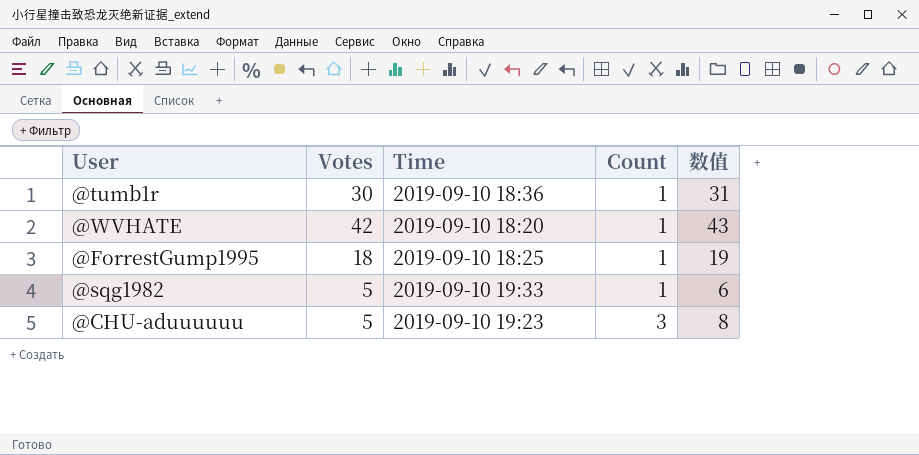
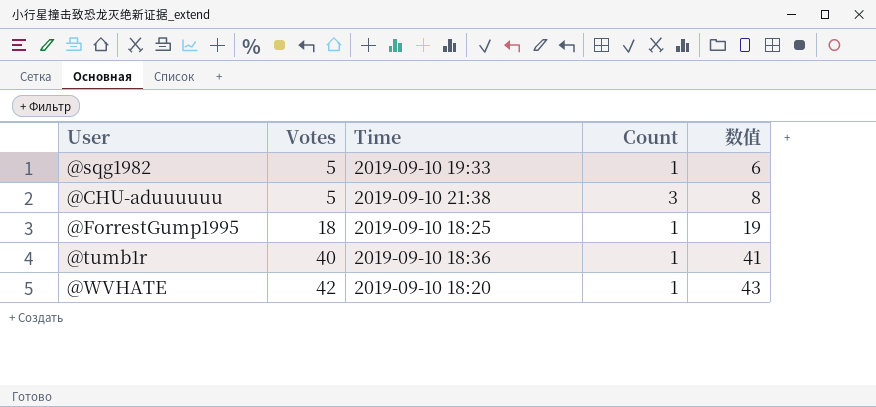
row order: Count ascending -> Votes ascending
@CHU-aduuuuuu | Time: 2019-09-10 19:23 -> 2019-09-10 21:38
@tumb1r | Votes: 30 -> 40
@tumb1r | 数值: 31 -> 41

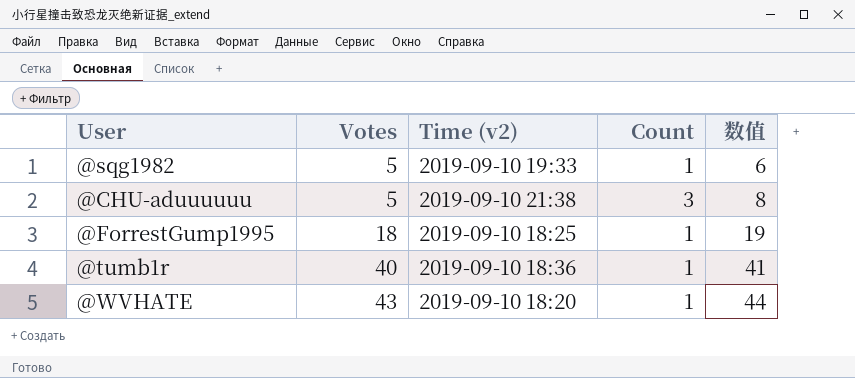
column name: Time -> Time (v2)
@WVHATE | Votes: 42 -> 43
@WVHATE | 数值: 43 -> 44

